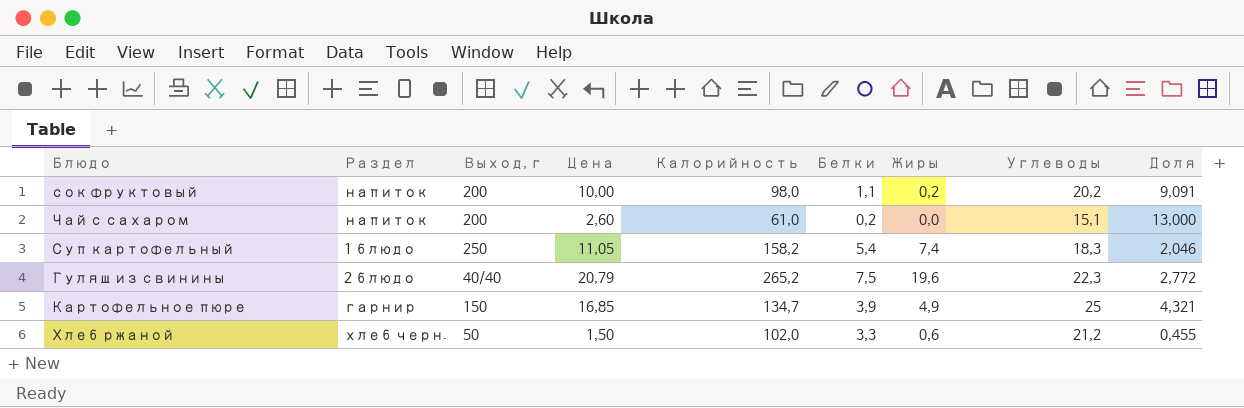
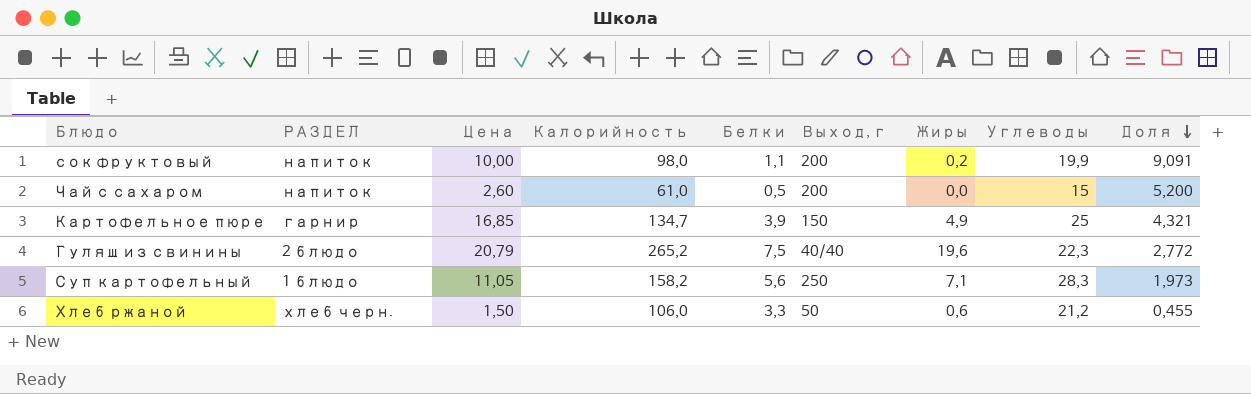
row order: none -> Доля descending
column name: Раздел -> РАЗДЕЛ
column Выход, г | position: 3 -> 6
сок фруктовый | Углеводы: 20,2 -> 19,9
Чай с сахаром | Белки: 0,2 -> 0,5
Чай с сахаром | Углеводы: 15,1 -> 15
Чай с сахаром | Доля: 13,000 -> 5,200
Суп картофельный | Белки: 5,4 -> 5,6
Суп картофельный | Жиры: 7,4 -> 7,1
Суп картофельный | Углеводы: 18,3 -> 28,3
Суп картофельный | Доля: 2,046 -> 1,973
Хлеб ржаной | Калорийность: 102,0 -> 106,0

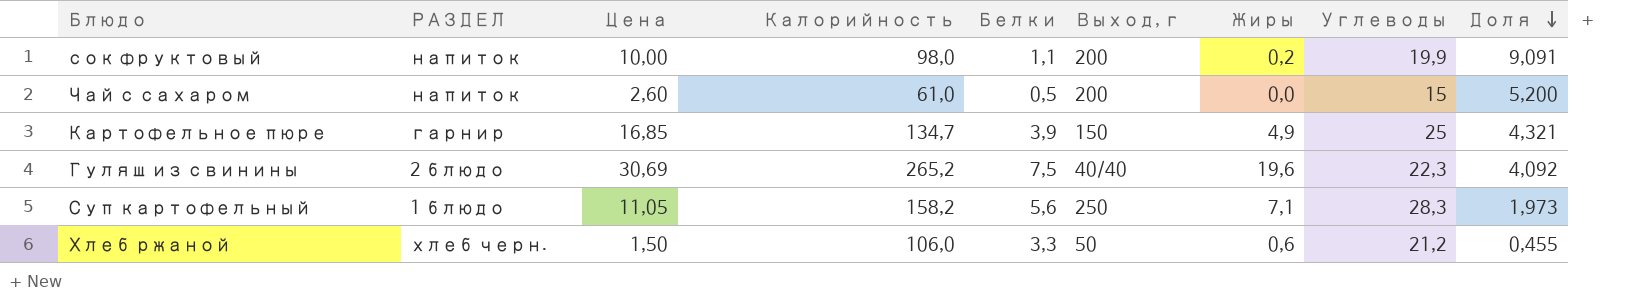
Гуляш из свинины | Цена: 20,79 -> 30,69
Гуляш из свинины | Доля: 2,772 -> 4,092

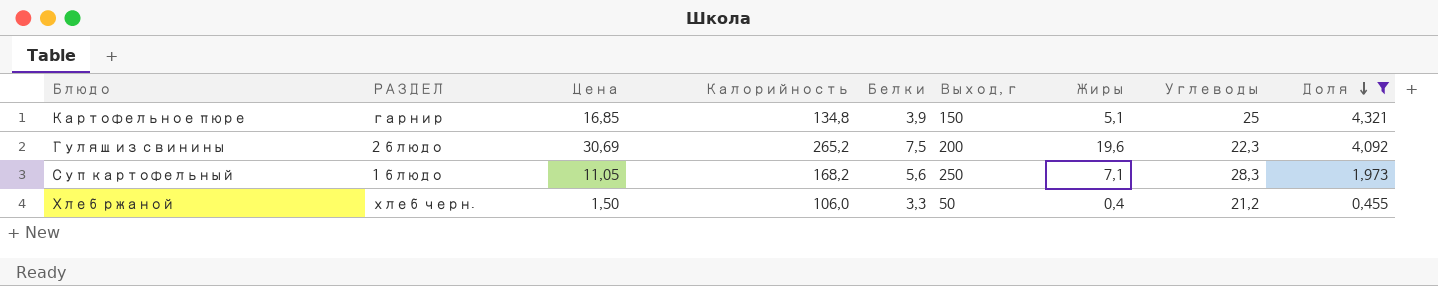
filter: none -> Доля <= 4,321
Картофельное пюре | Калорийность: 134,7 -> 134,8
Картофельное пюре | Жиры: 4,9 -> 5,1
Гуляш из свинины | Выход, г: 40/40 -> 200
Суп картофельный | Калорийность: 158,2 -> 168,2
Хлеб ржаной | Жиры: 0,6 -> 0,4

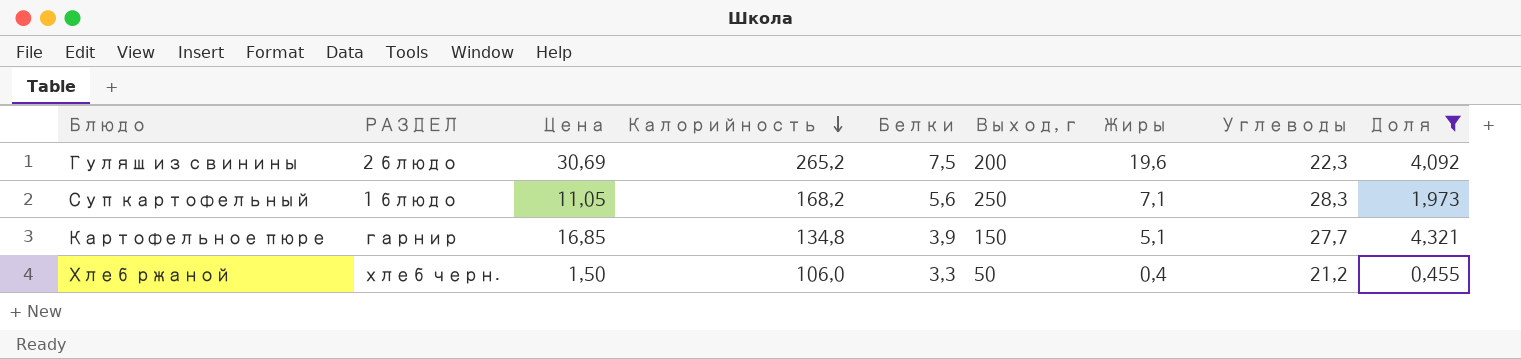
row order: Доля descending -> Калорийность descending
Картофельное пюре | Углеводы: 25 -> 27,7

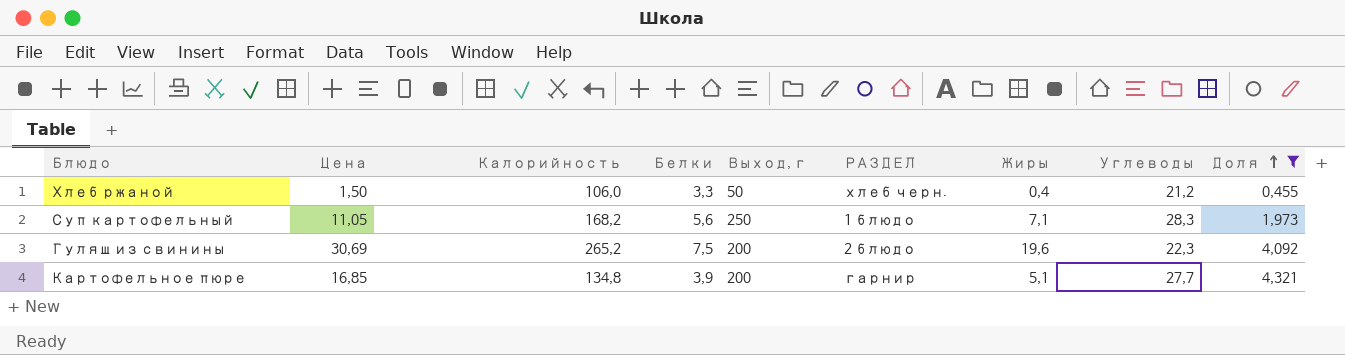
row order: Калорийность descending -> Доля ascending
column РАЗДЕЛ | position: 2 -> 6
Картофельное пюре | Выход, г: 150 -> 200

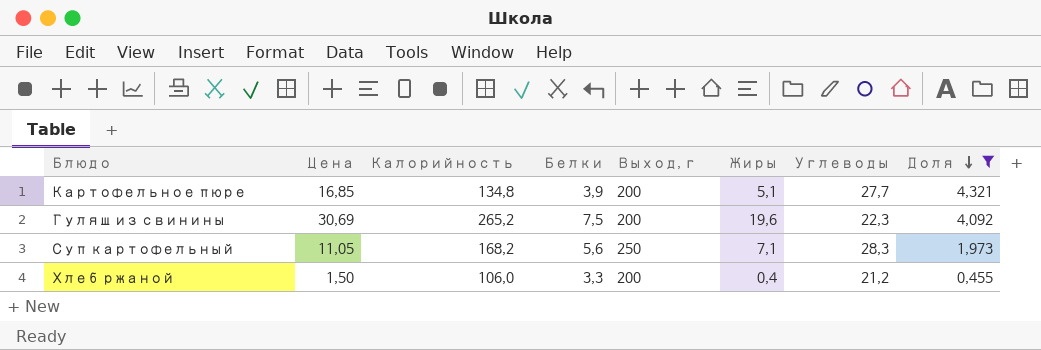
row order: Доля ascending -> Доля descending
column РАЗДЕЛ | position: 6 -> none
Хлеб ржаной | Выход, г: 50 -> 200

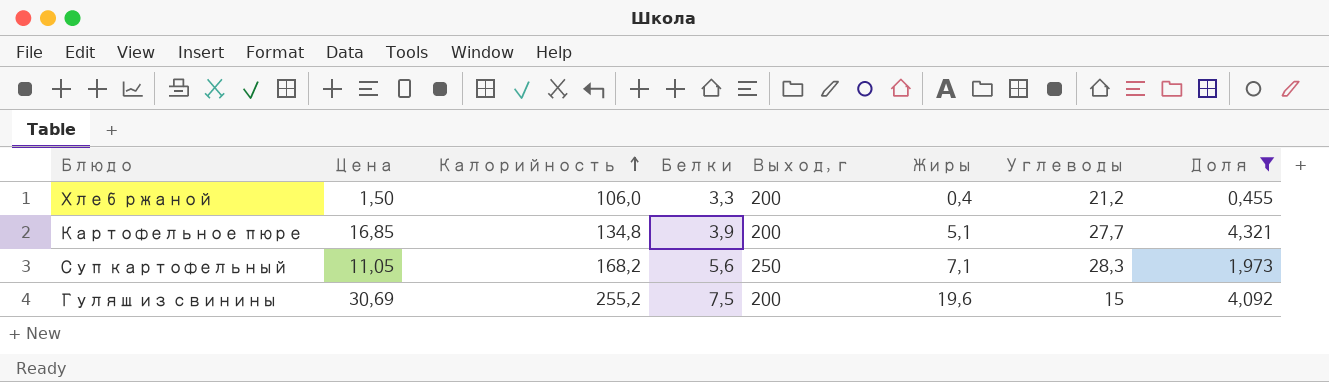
row order: Доля descending -> Калорийность ascending
Гуляш из свинины | Калорийность: 265,2 -> 255,2
Гуляш из свинины | Углеводы: 22,3 -> 15

